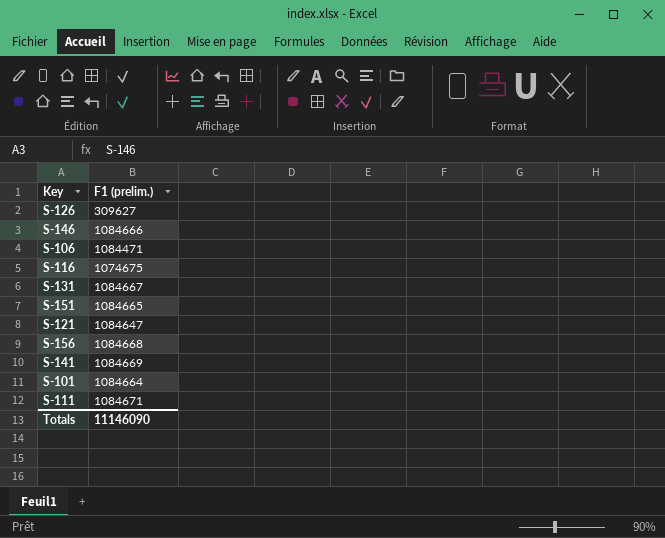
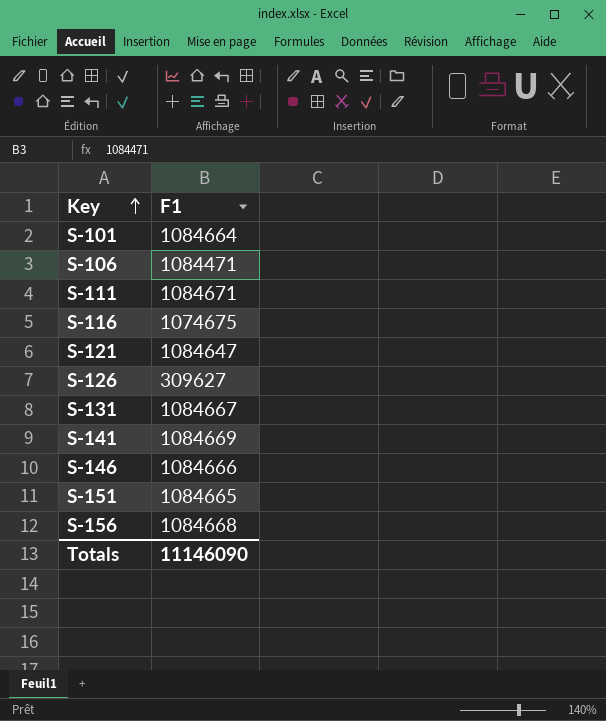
row order: none -> Key ascending
column name: F1 (prelim.) -> F1

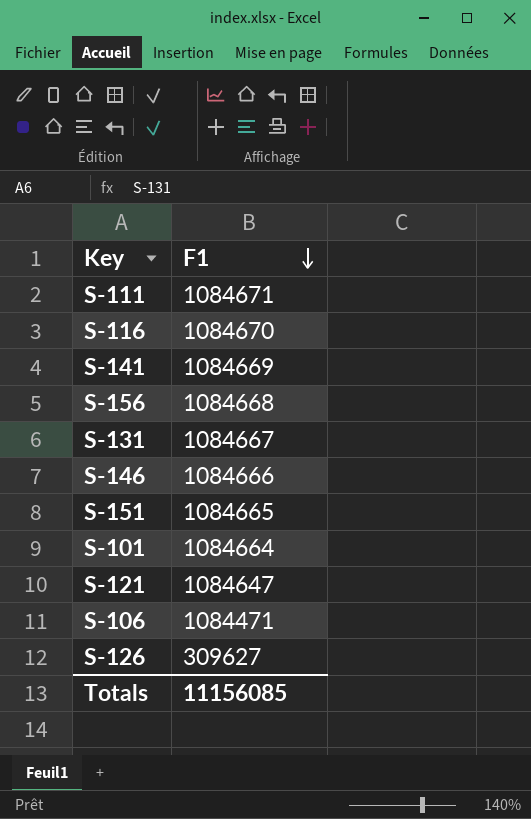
row order: Key ascending -> F1 descending
S-116 | F1: 1074675 -> 1084670
Totals | F1: 11146090 -> 11156085

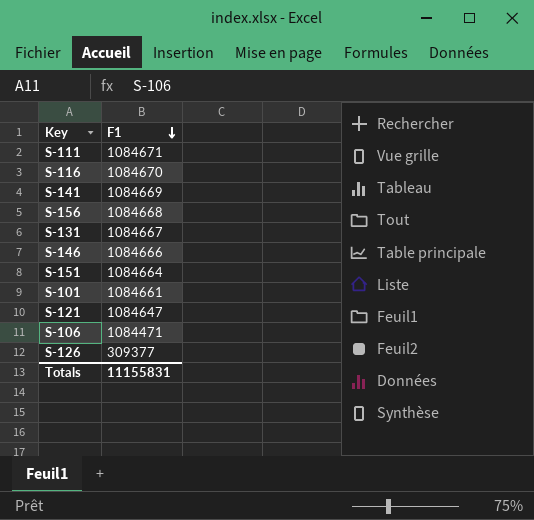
S-151 | F1: 1084665 -> 1084664
S-101 | F1: 1084664 -> 1084661
S-126 | F1: 309627 -> 309377
Totals | F1: 11156085 -> 11155831

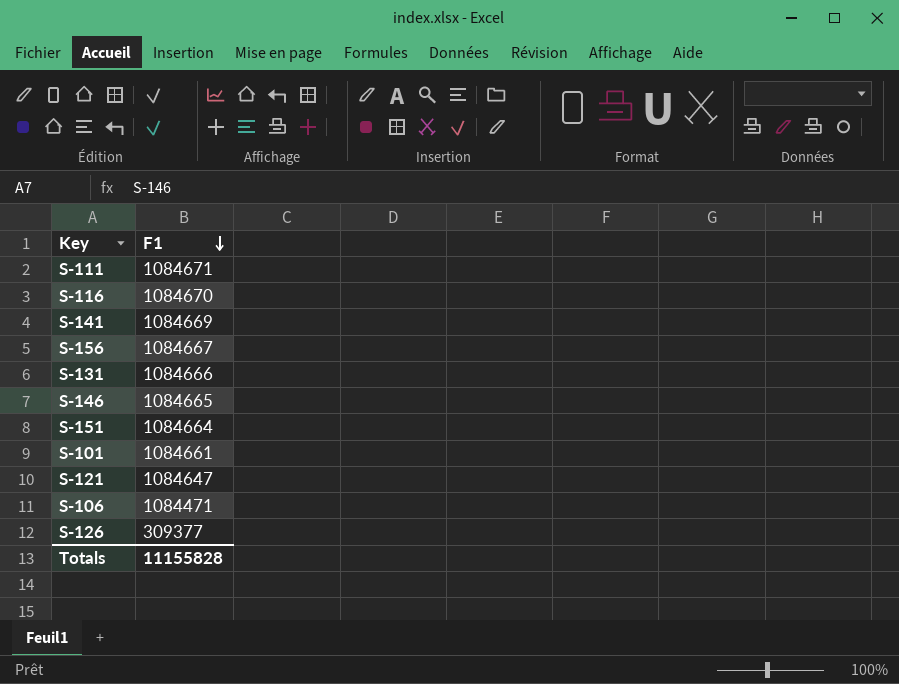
S-156 | F1: 1084668 -> 1084667
S-131 | F1: 1084667 -> 1084666
S-146 | F1: 1084666 -> 1084665
Totals | F1: 11155831 -> 11155828

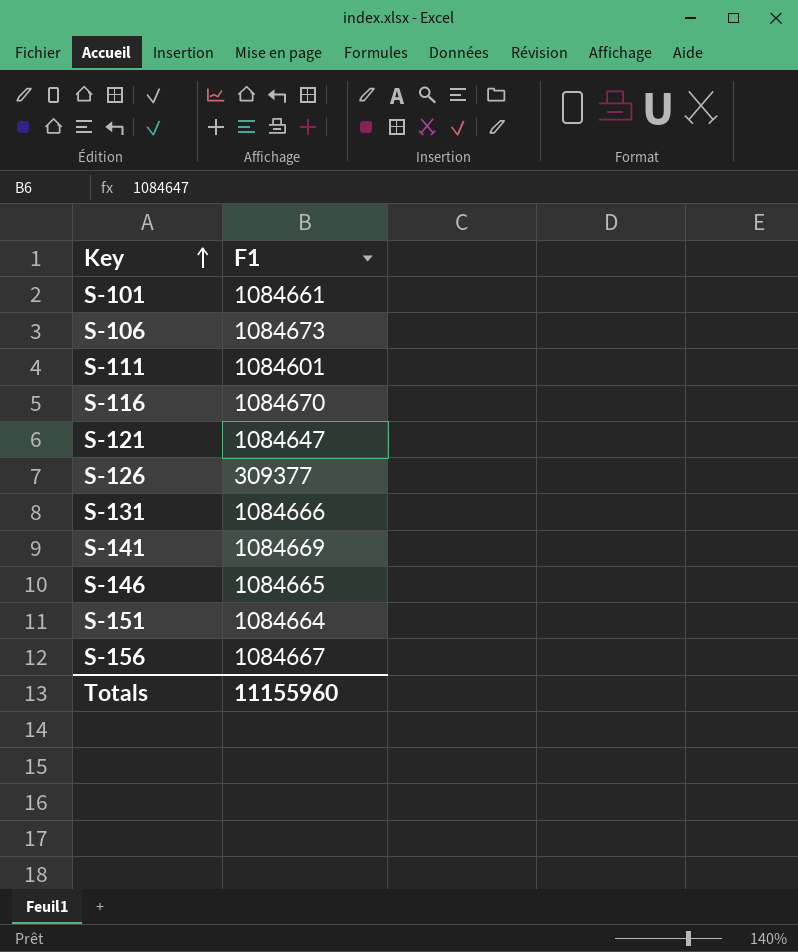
row order: F1 descending -> Key ascending
S-106 | F1: 1084471 -> 1084673
S-111 | F1: 1084671 -> 1084601
Totals | F1: 11155828 -> 11155960

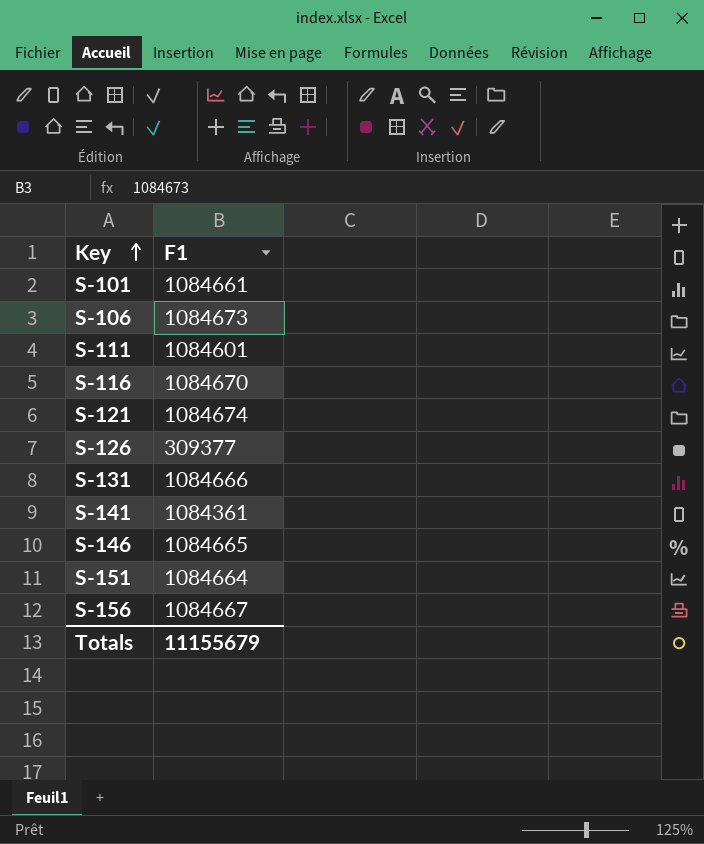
S-121 | F1: 1084647 -> 1084674
S-141 | F1: 1084669 -> 1084361
Totals | F1: 11155960 -> 11155679

